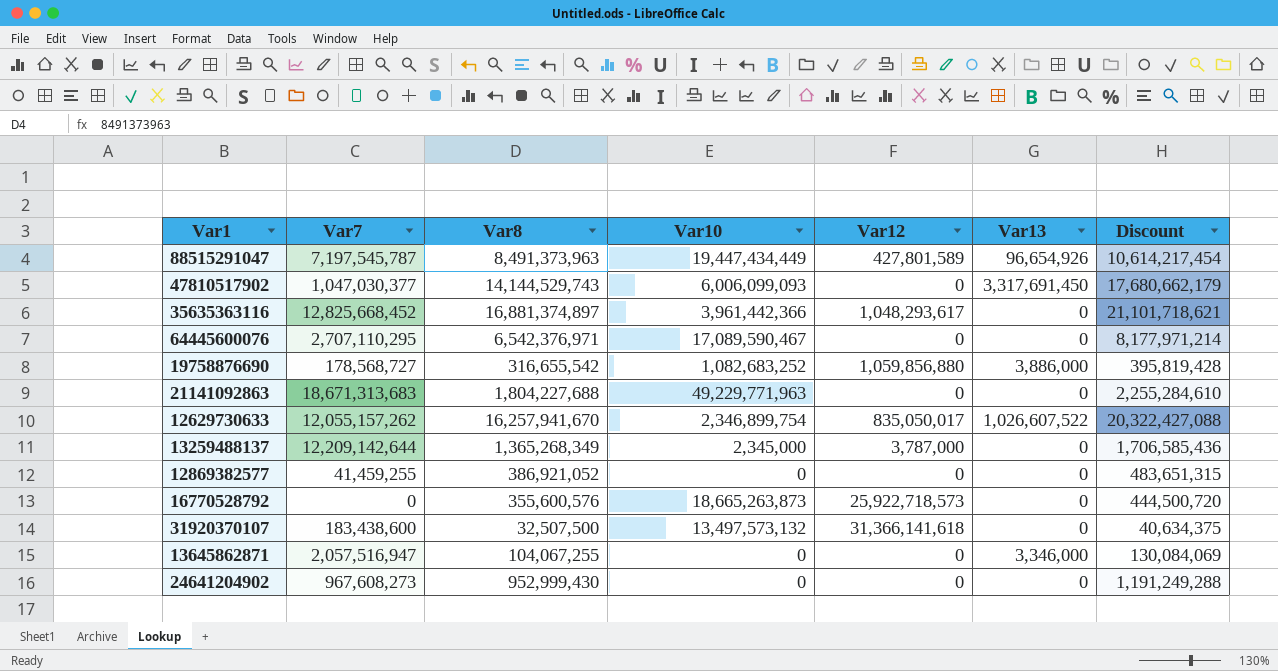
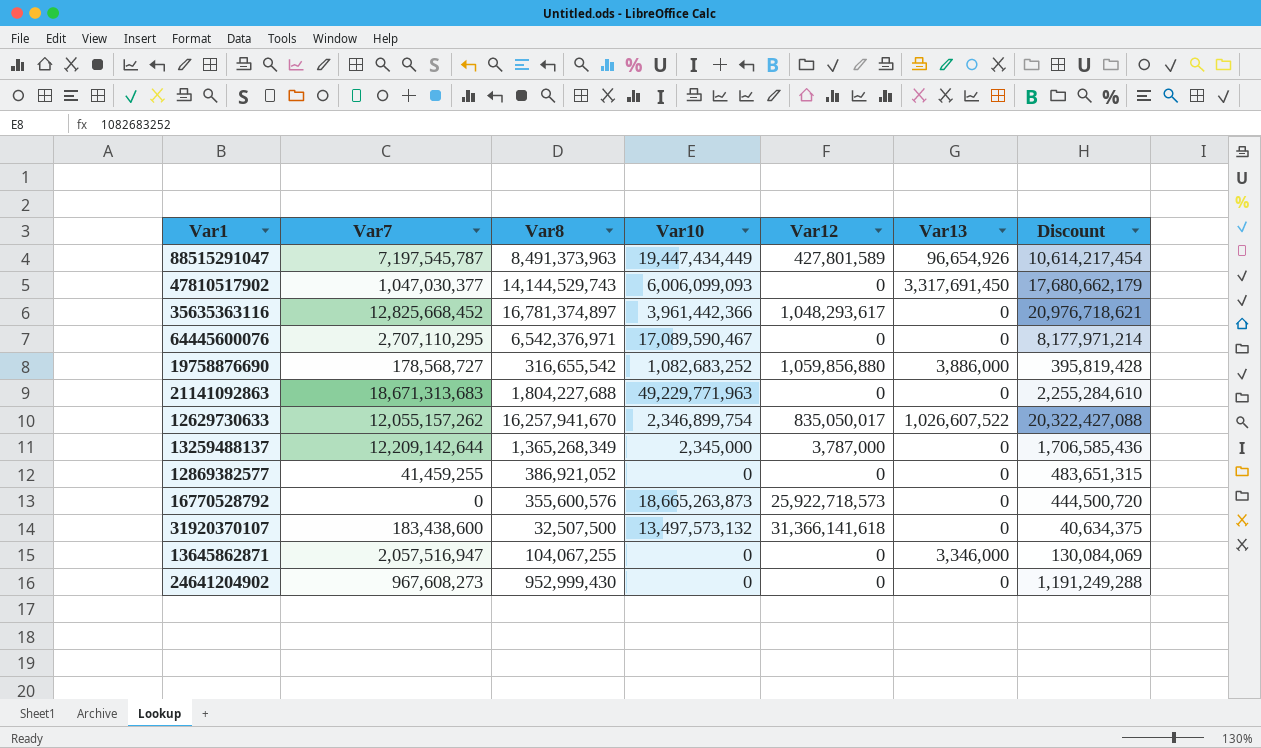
35635363116 | Var8: 16,881,374,897 -> 16,781,374,897
35635363116 | Discount: 21,101,718,621 -> 20,976,718,621

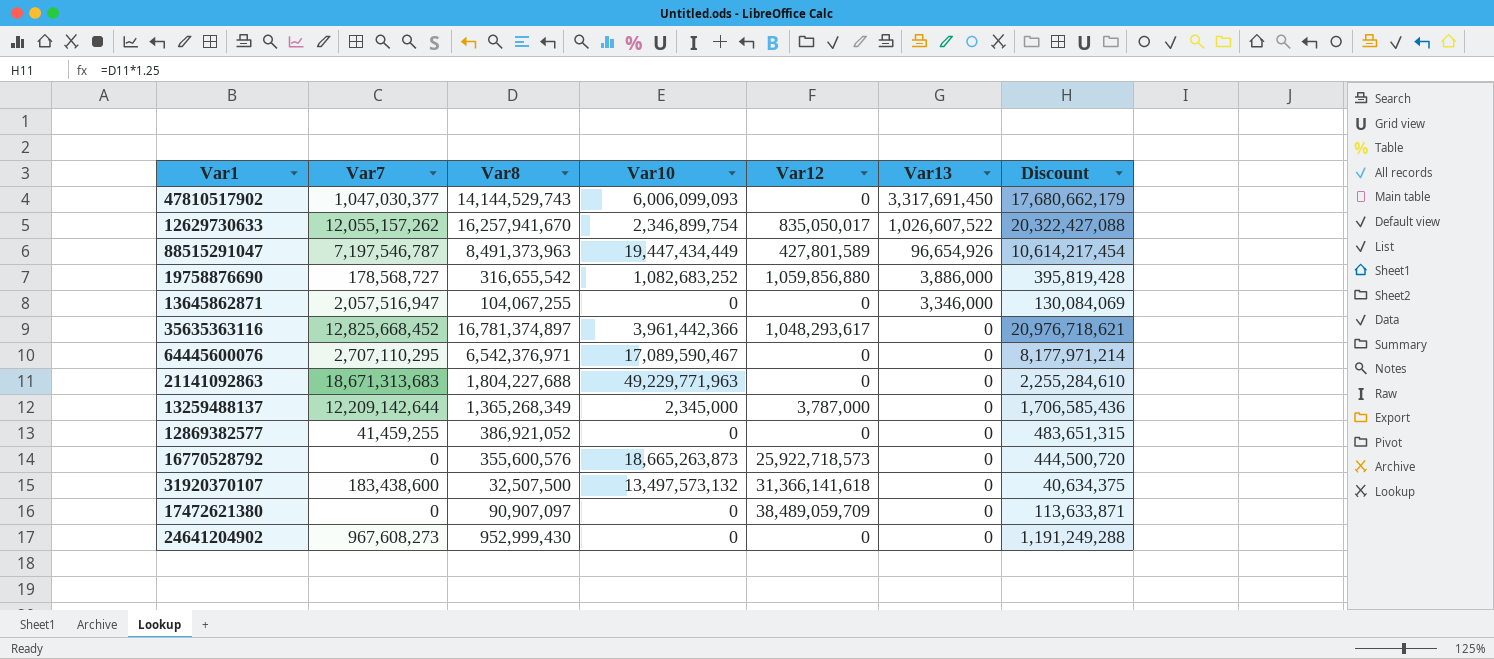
row order: none -> Var13 descending
88515291047 | Var7: 7,197,545,787 -> 7,197,546,787
row 17472621380: none -> 0 | 90,907,097 | 0 | 38,489,059,709 | 0 | 113,633,871

